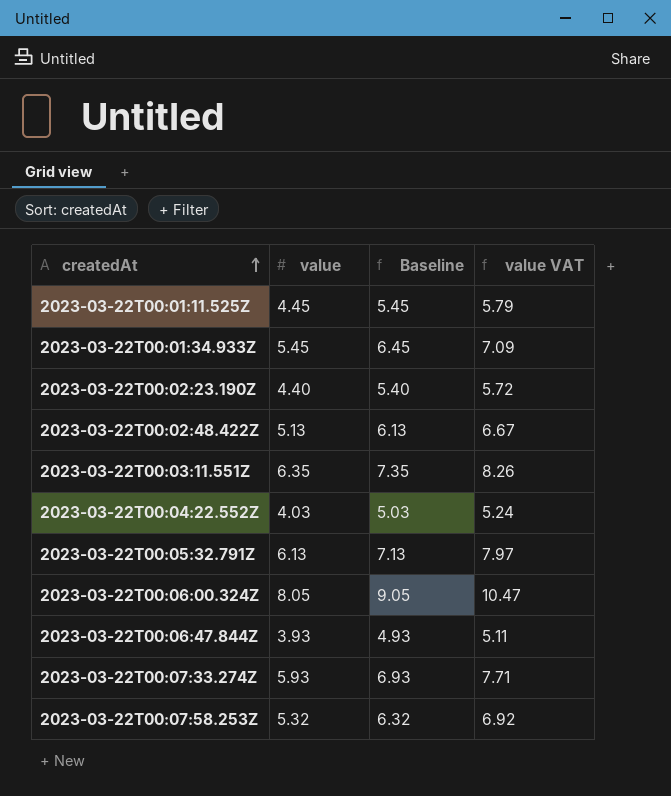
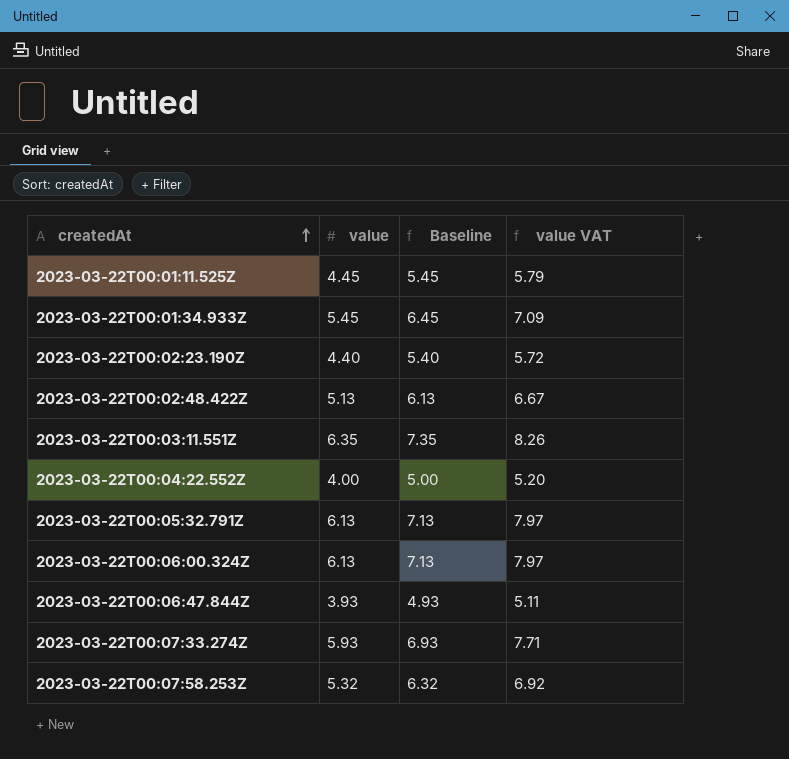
2023-03-22T00:04:22.552Z | value: 4.03 -> 4.00
2023-03-22T00:04:22.552Z | Baseline: 5.03 -> 5.00
2023-03-22T00:04:22.552Z | value VAT: 5.24 -> 5.20
2023-03-22T00:06:00.324Z | value: 8.05 -> 6.13
2023-03-22T00:06:00.324Z | Baseline: 9.05 -> 7.13
2023-03-22T00:06:00.324Z | value VAT: 10.47 -> 7.97

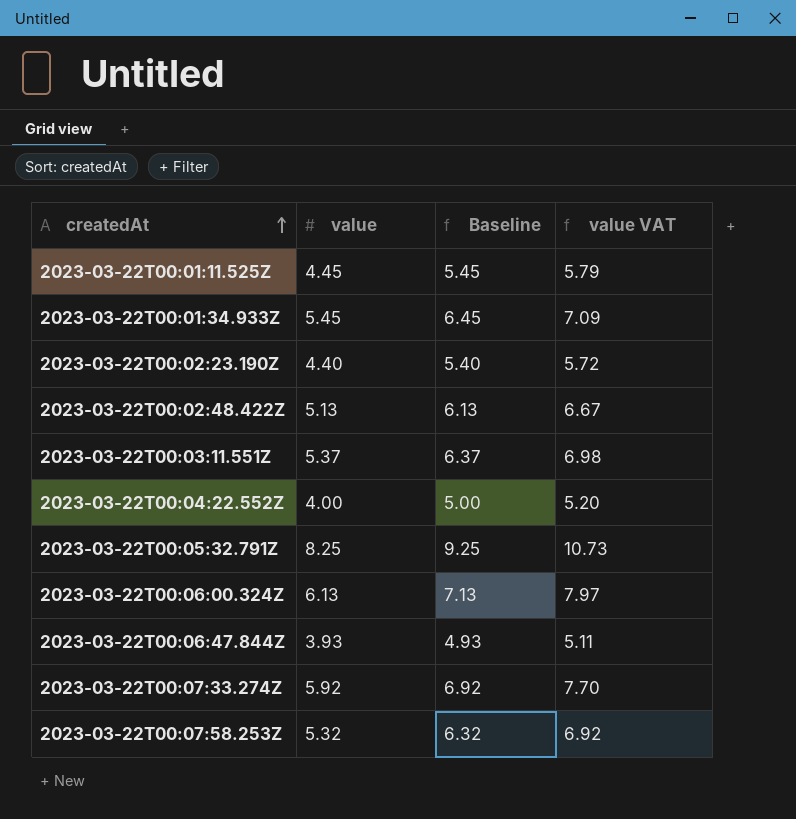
2023-03-22T00:03:11.551Z | value: 6.35 -> 5.37
2023-03-22T00:03:11.551Z | Baseline: 7.35 -> 6.37
2023-03-22T00:03:11.551Z | value VAT: 8.26 -> 6.98
2023-03-22T00:05:32.791Z | value: 6.13 -> 8.25
2023-03-22T00:05:32.791Z | Baseline: 7.13 -> 9.25
2023-03-22T00:05:32.791Z | value VAT: 7.97 -> 10.73
2023-03-22T00:07:33.274Z | value: 5.93 -> 5.92
2023-03-22T00:07:33.274Z | Baseline: 6.93 -> 6.92
2023-03-22T00:07:33.274Z | value VAT: 7.71 -> 7.70

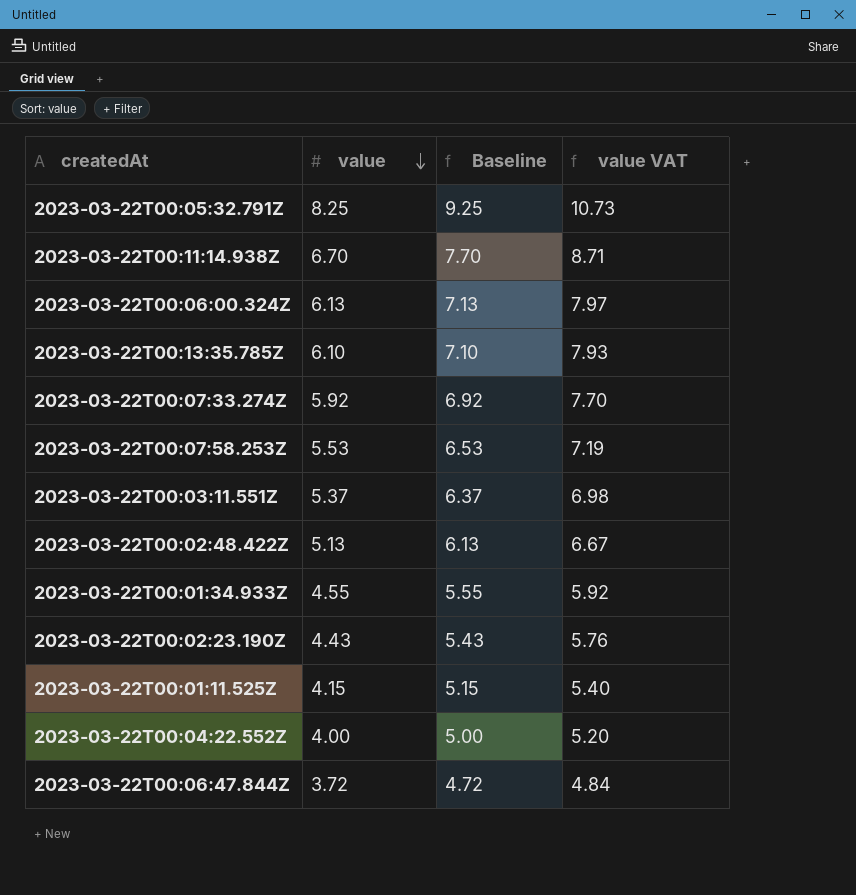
row order: createdAt ascending -> value descending
row 2023-03-22T00:11:14.938Z: none -> 6.70 | 7.70 | 8.71
row 2023-03-22T00:13:35.785Z: none -> 6.10 | 7.10 | 7.93
2023-03-22T00:07:58.253Z | value: 5.32 -> 5.53
2023-03-22T00:07:58.253Z | Baseline: 6.32 -> 6.53
2023-03-22T00:07:58.253Z | value VAT: 6.92 -> 7.19
2023-03-22T00:01:34.933Z | value: 5.45 -> 4.55
2023-03-22T00:01:34.933Z | Baseline: 6.45 -> 5.55
2023-03-22T00:01:34.933Z | value VAT: 7.09 -> 5.92
2023-03-22T00:02:23.190Z | value: 4.40 -> 4.43
2023-03-22T00:02:23.190Z | Baseline: 5.40 -> 5.43
2023-03-22T00:02:23.190Z | value VAT: 5.72 -> 5.76
2023-03-22T00:01:11.525Z | value: 4.45 -> 4.15
2023-03-22T00:01:11.525Z | Baseline: 5.45 -> 5.15
2023-03-22T00:01:11.525Z | value VAT: 5.79 -> 5.40
2023-03-22T00:06:47.844Z | value: 3.93 -> 3.72
2023-03-22T00:06:47.844Z | Baseline: 4.93 -> 4.72
2023-03-22T00:06:47.844Z | value VAT: 5.11 -> 4.84

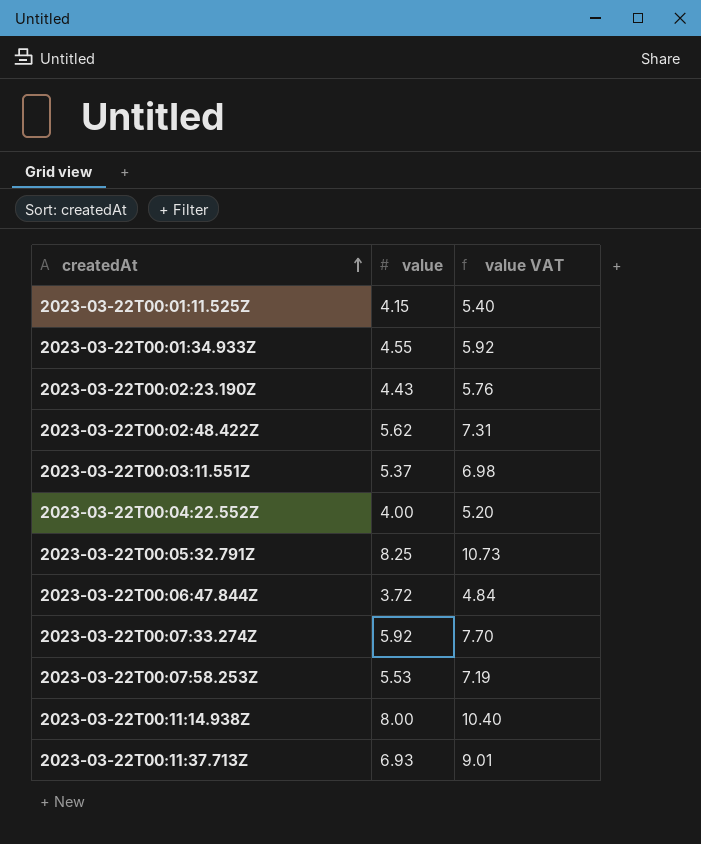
row order: value descending -> createdAt ascending
column Baseline | formula: [value] + 1 -> none
row 2023-03-22T00:06:00.324Z: 6.13 | 7.13 | 7.97 -> none
row 2023-03-22T00:13:35.785Z: 6.10 | 7.10 | 7.93 -> none
2023-03-22T00:02:48.422Z | value: 5.13 -> 5.62
2023-03-22T00:02:48.422Z | value VAT: 6.67 -> 7.31
2023-03-22T00:11:14.938Z | value: 6.70 -> 8.00
2023-03-22T00:11:14.938Z | value VAT: 8.71 -> 10.40
row 2023-03-22T00:11:37.713Z: none -> 6.93 | 9.01

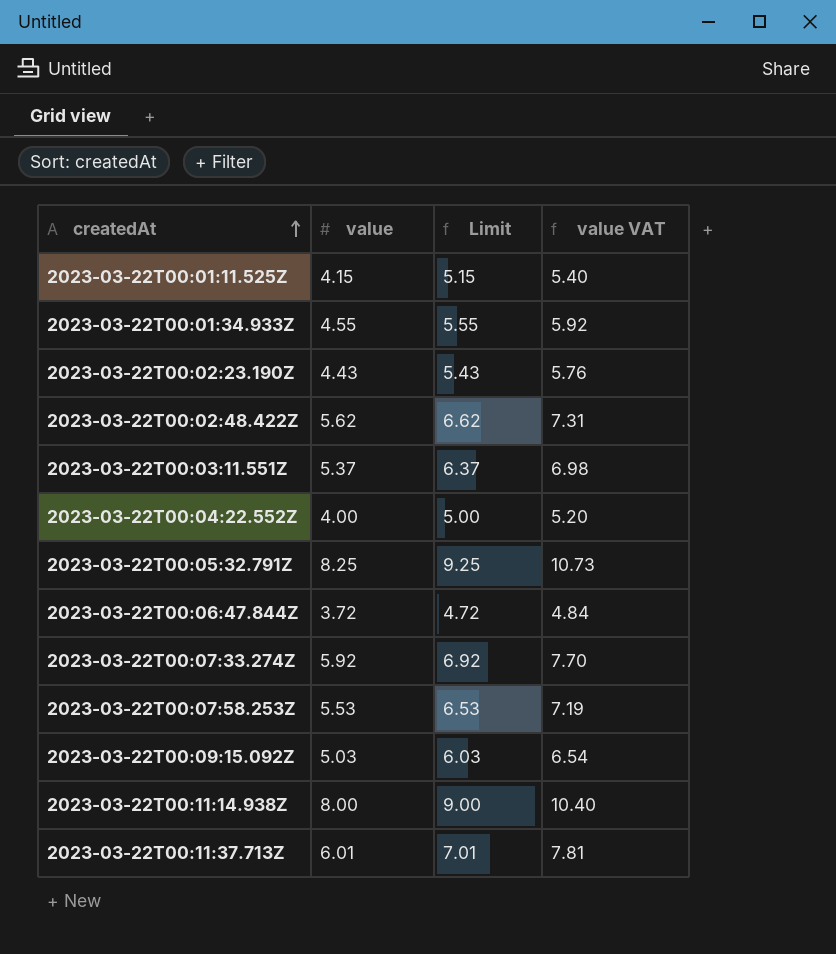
column Limit | formula: none -> [value] + 1
row 2023-03-22T00:09:15.092Z: none -> 5.03 | 6.03 | 6.54
2023-03-22T00:11:37.713Z | value: 6.93 -> 6.01
2023-03-22T00:11:37.713Z | value VAT: 9.01 -> 7.81

